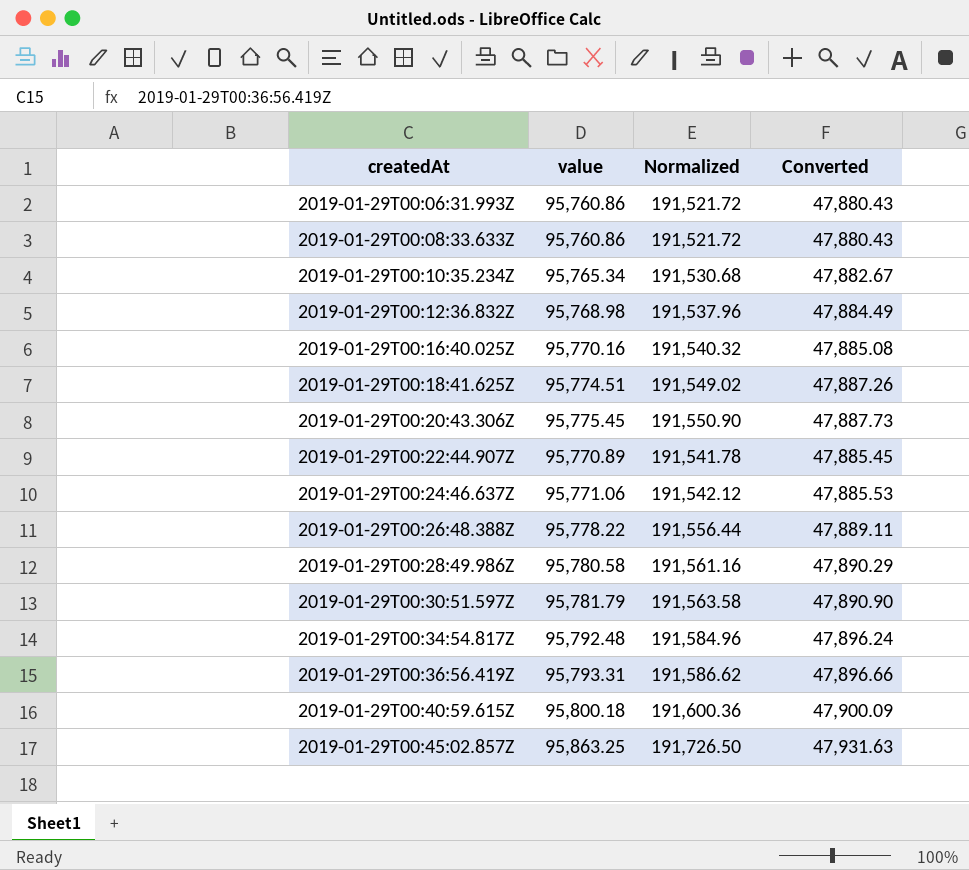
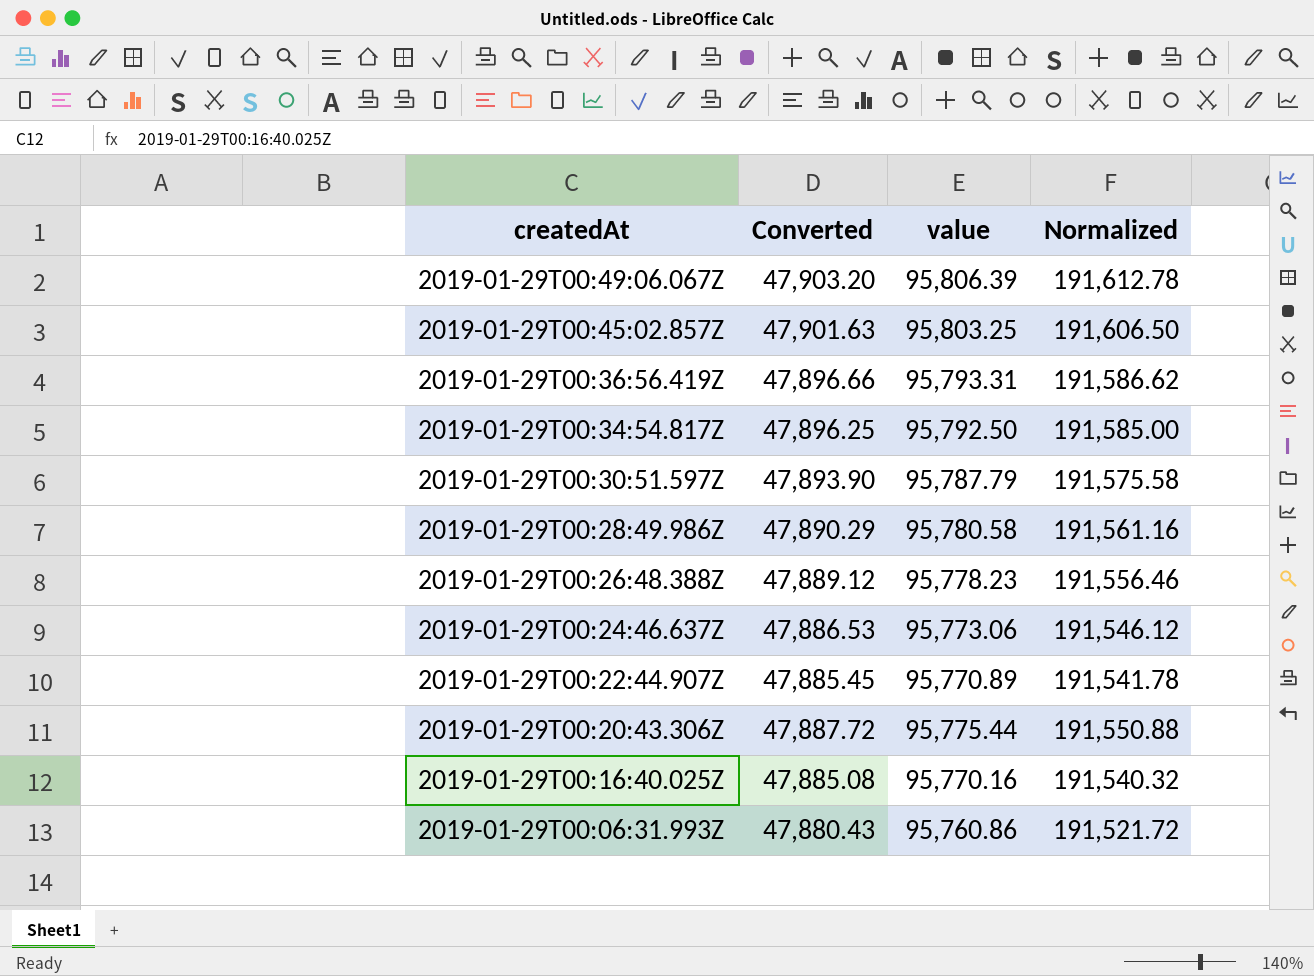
row order: createdAt ascending -> createdAt descending
column Converted | position: 4 -> 2
row 2019-01-29T00:08:33.633Z: 95,760.86 | 191,521.72 | 47,880.43 -> none
row 2019-01-29T00:10:35.234Z: 95,765.34 | 191,530.68 | 47,882.67 -> none
row 2019-01-29T00:12:36.832Z: 95,768.98 | 191,537.96 | 47,884.49 -> none
row 2019-01-29T00:18:41.625Z: 95,774.51 | 191,549.02 | 47,887.26 -> none
row 2019-01-29T00:40:59.615Z: 95,800.18 | 191,600.36 | 47,900.09 -> none
row 2019-01-29T00:49:06.067Z: none -> 47,903.20 | 95,806.39 | 191,612.78
2019-01-29T00:45:02.857Z | Converted: 47,931.63 -> 47,901.63
2019-01-29T00:45:02.857Z | value: 95,863.25 -> 95,803.25
2019-01-29T00:45:02.857Z | Normalized: 191,726.50 -> 191,606.50
2019-01-29T00:34:54.817Z | Converted: 47,896.24 -> 47,896.25
2019-01-29T00:34:54.817Z | value: 95,792.48 -> 95,792.50
2019-01-29T00:34:54.817Z | Normalized: 191,584.96 -> 191,585.00
2019-01-29T00:30:51.597Z | Converted: 47,890.90 -> 47,893.90
2019-01-29T00:30:51.597Z | value: 95,781.79 -> 95,787.79
2019-01-29T00:30:51.597Z | Normalized: 191,563.58 -> 191,575.58
2019-01-29T00:26:48.388Z | Converted: 47,889.11 -> 47,889.12
2019-01-29T00:26:48.388Z | value: 95,778.22 -> 95,778.23
2019-01-29T00:26:48.388Z | Normalized: 191,556.44 -> 191,556.46
2019-01-29T00:24:46.637Z | Converted: 47,885.53 -> 47,886.53
2019-01-29T00:24:46.637Z | value: 95,771.06 -> 95,773.06
2019-01-29T00:24:46.637Z | Normalized: 191,542.12 -> 191,546.12
2019-01-29T00:20:43.306Z | Converted: 47,887.73 -> 47,887.72
2019-01-29T00:20:43.306Z | value: 95,775.45 -> 95,775.44
2019-01-29T00:20:43.306Z | Normalized: 191,550.90 -> 191,550.88

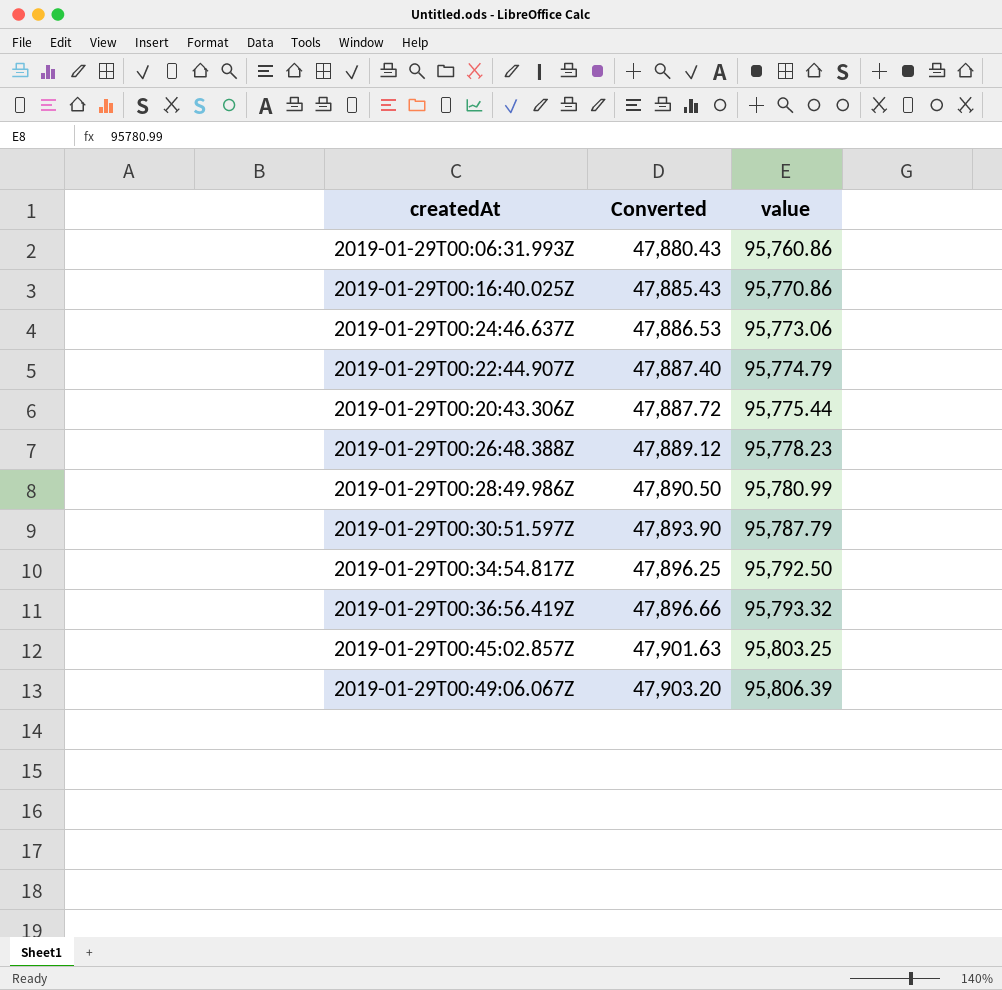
row order: createdAt descending -> Converted ascending
column Normalized | formula: [value] * 2 -> none
2019-01-29T00:16:40.025Z | Converted: 47,885.08 -> 47,885.43
2019-01-29T00:16:40.025Z | value: 95,770.16 -> 95,770.86
2019-01-29T00:22:44.907Z | Converted: 47,885.45 -> 47,887.40
2019-01-29T00:22:44.907Z | value: 95,770.89 -> 95,774.79
2019-01-29T00:28:49.986Z | Converted: 47,890.29 -> 47,890.50
2019-01-29T00:28:49.986Z | value: 95,780.58 -> 95,780.99
2019-01-29T00:36:56.419Z | value: 95,793.31 -> 95,793.32

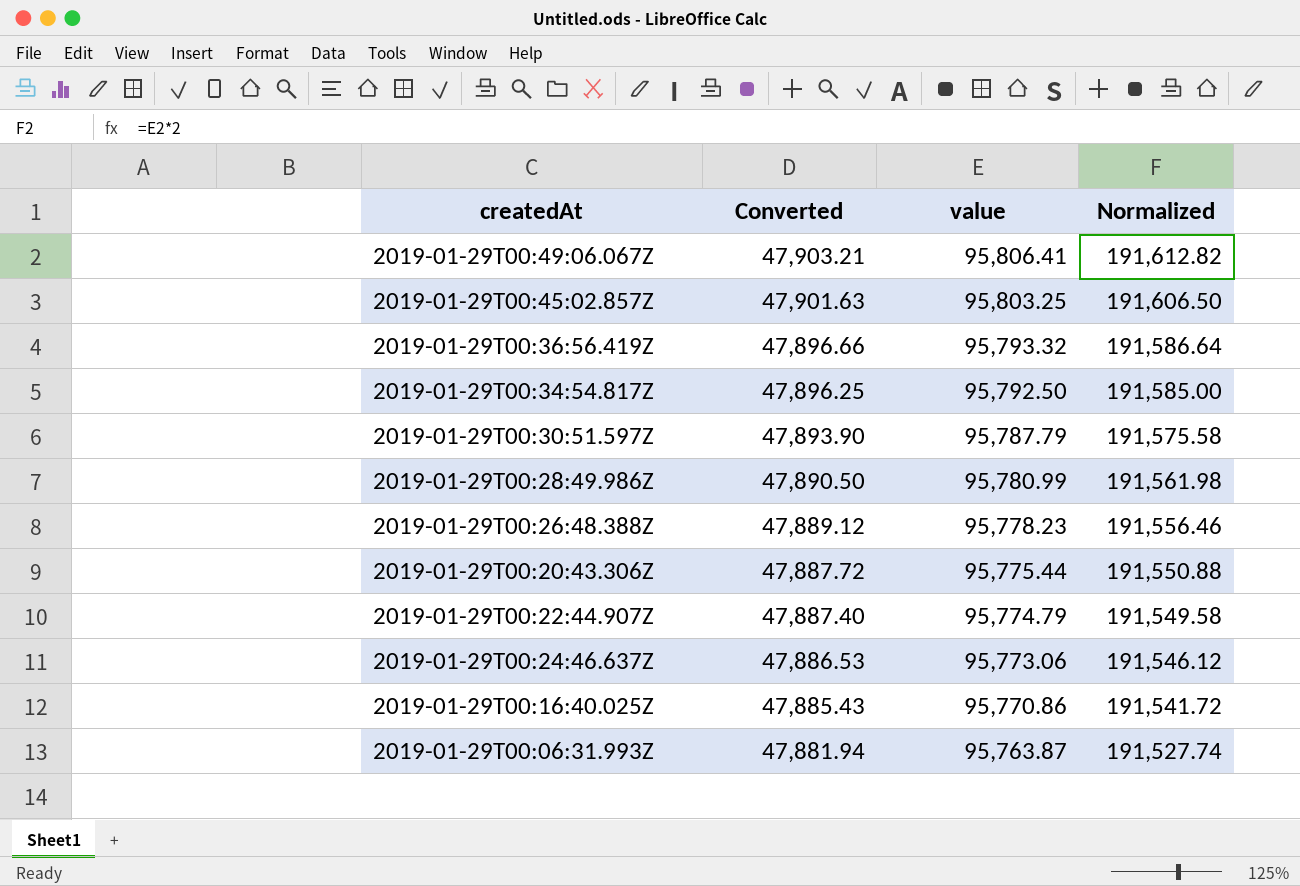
row order: Converted ascending -> Converted descending
column Normalized | formula: none -> [value] * 2
2019-01-29T00:49:06.067Z | Converted: 47,903.20 -> 47,903.21
2019-01-29T00:49:06.067Z | value: 95,806.39 -> 95,806.41
2019-01-29T00:06:31.993Z | Converted: 47,880.43 -> 47,881.94
2019-01-29T00:06:31.993Z | value: 95,760.86 -> 95,763.87

